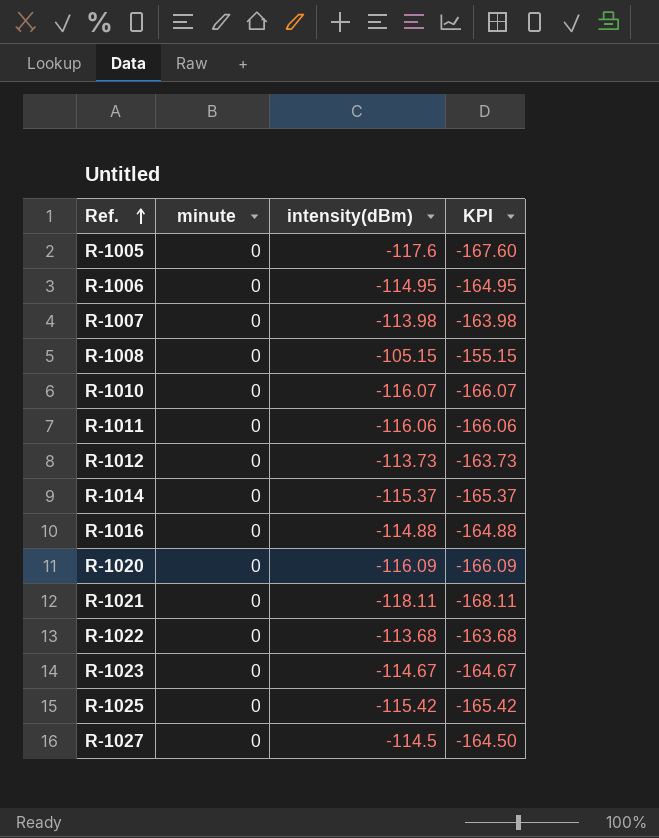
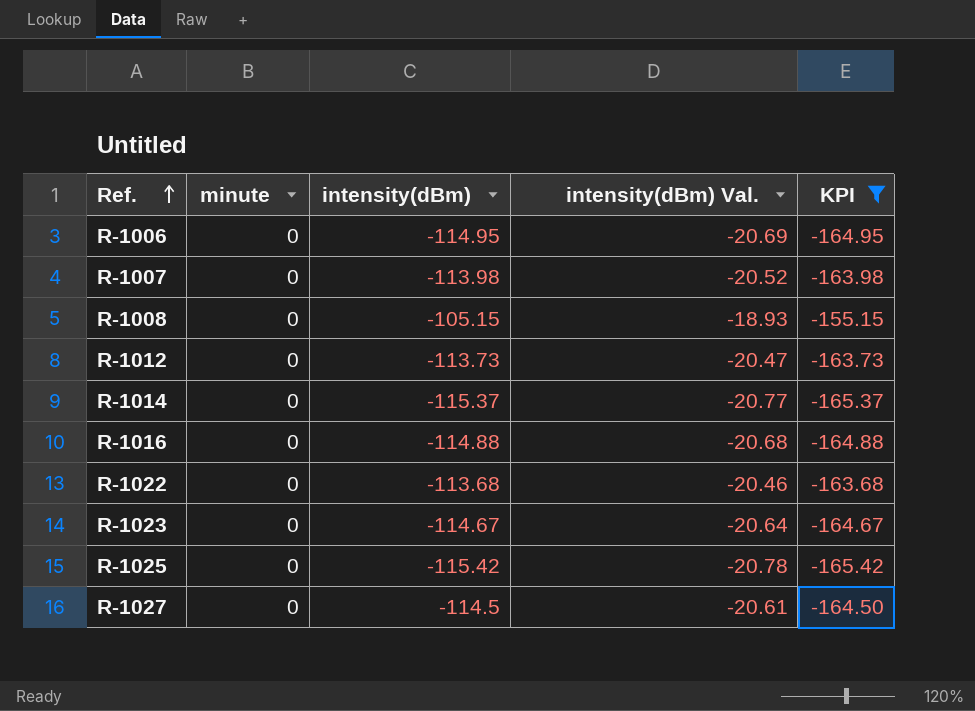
filter: none -> KPI >= -165.42
column intensity(dBm) Val. | formula: none -> [intensity(dBm)] * 0.18

